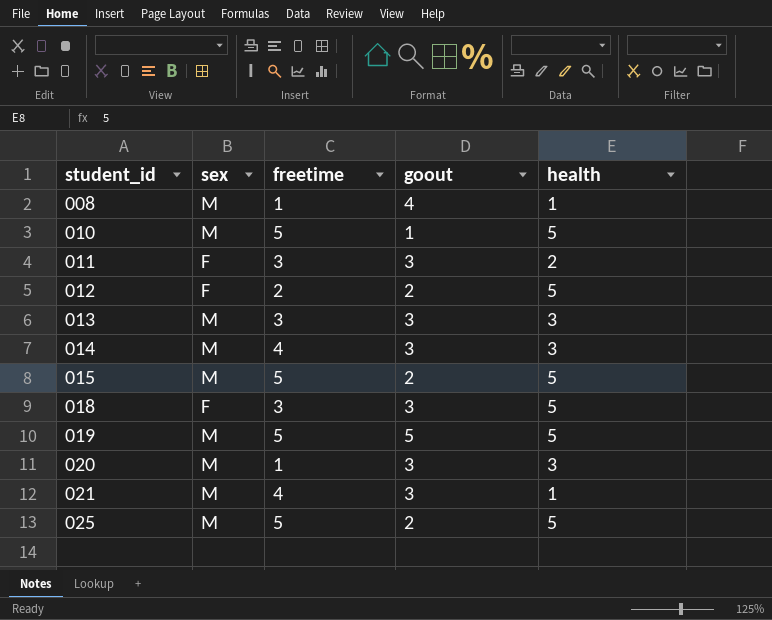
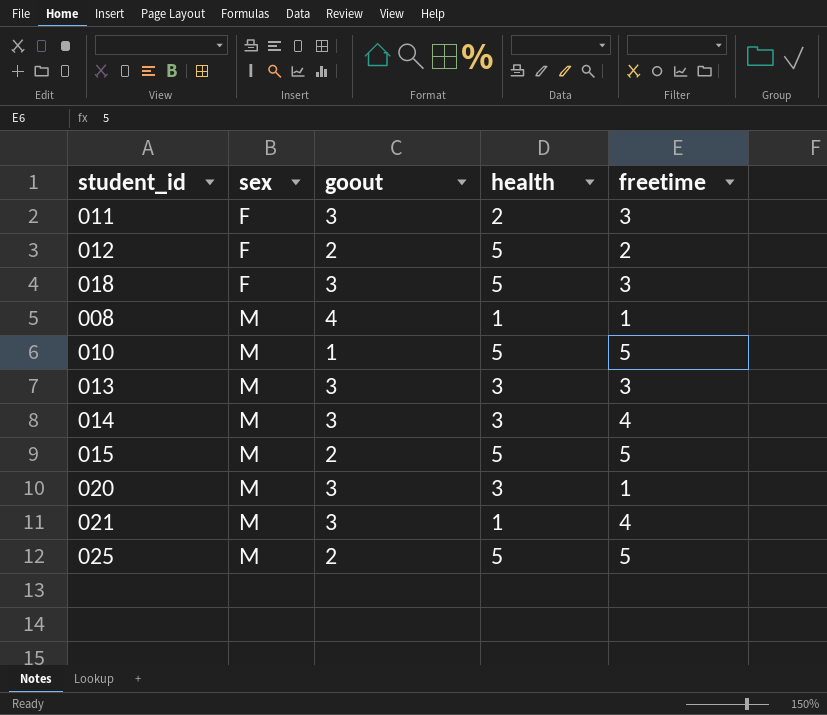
row order: student_id ascending -> sex ascending
column freetime | position: 3 -> 5
row 019: M | 5 | 5 | 5 -> none

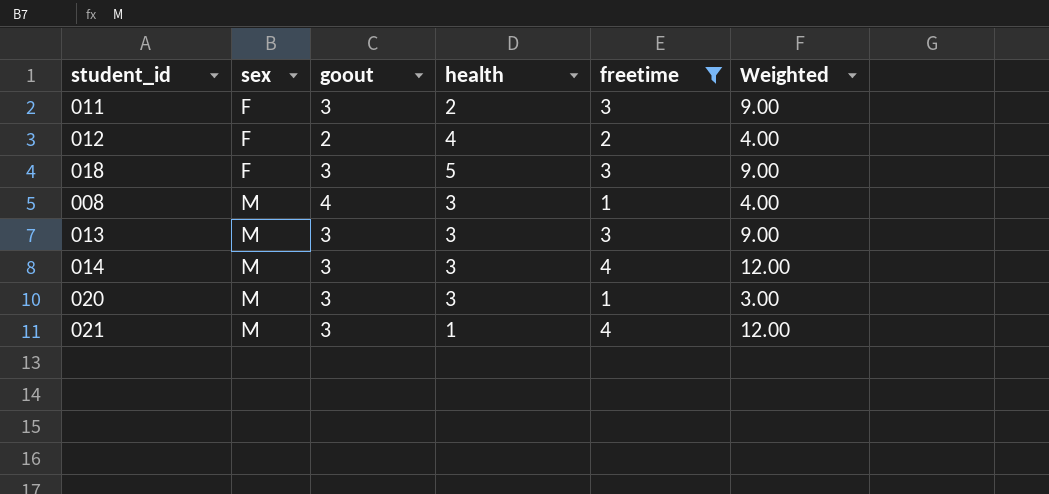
filter: none -> freetime != 5
column Weighted | formula: none -> [goout] * [freetime]
012 | health: 5 -> 4
008 | health: 1 -> 3

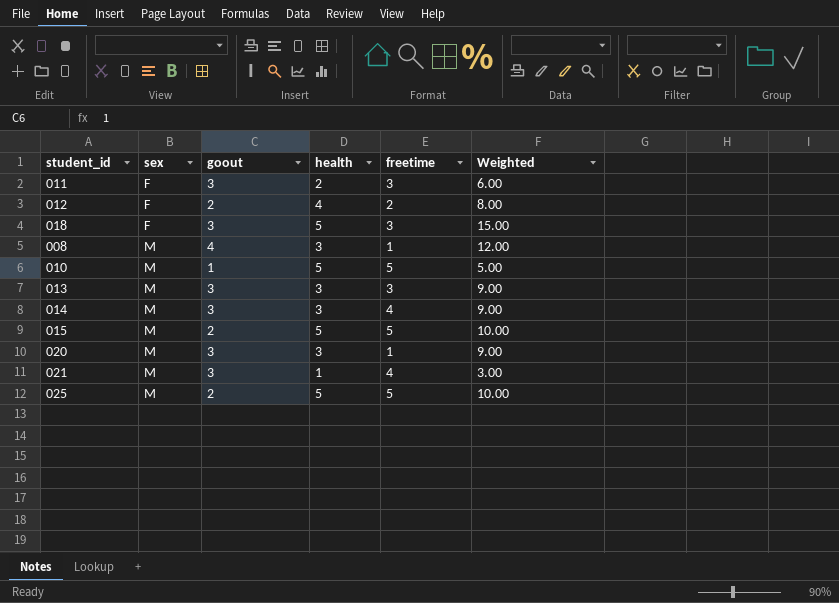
filter: freetime != 5 -> none
column Weighted | formula: [goout] * [freetime] -> [goout] * [health]

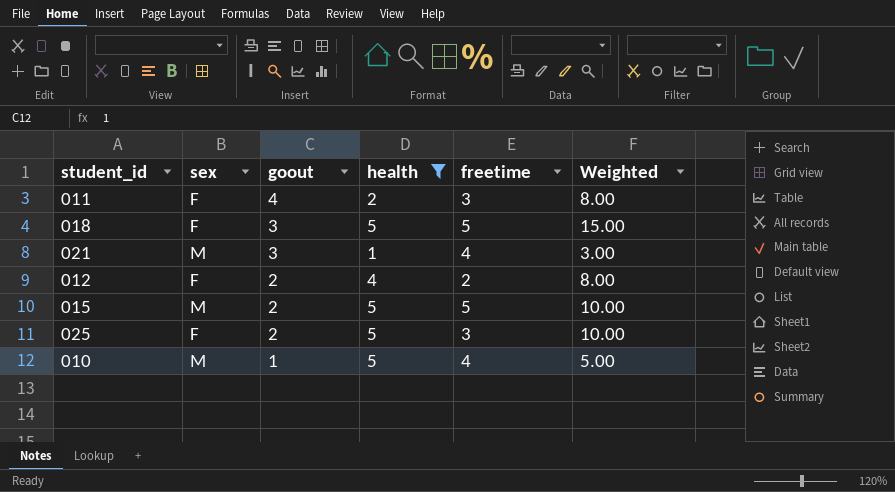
filter: none -> health != 3
row order: sex ascending -> goout descending
011 | goout: 3 -> 4
011 | Weighted: 6.00 -> 8.00
018 | freetime: 3 -> 5
025 | sex: M -> F
025 | freetime: 5 -> 3
010 | freetime: 5 -> 4

